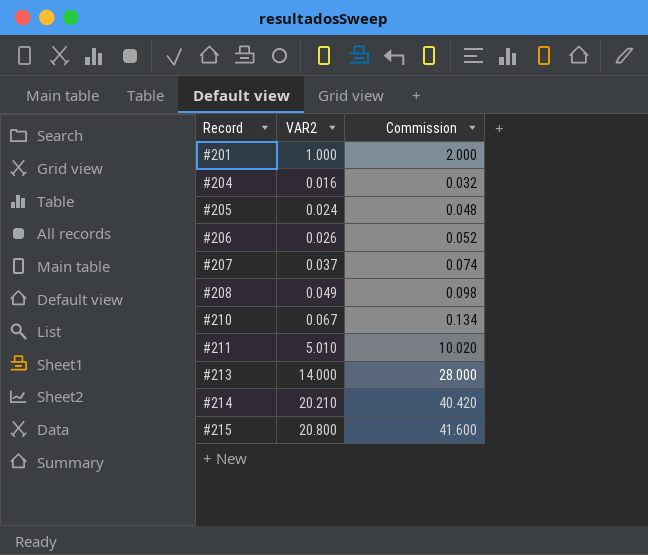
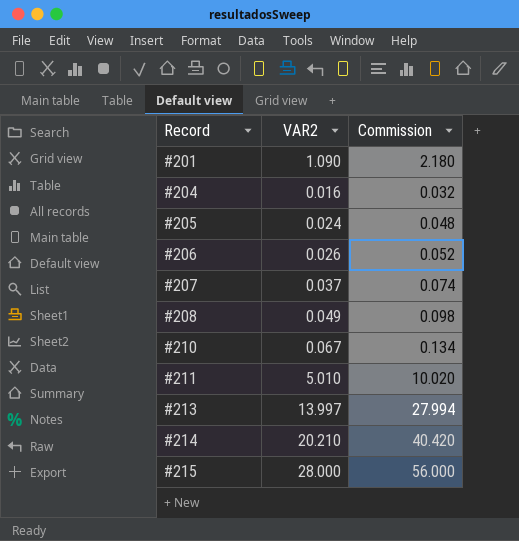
#201 | VAR2: 1.000 -> 1.090
#201 | Commission: 2.000 -> 2.180
#213 | VAR2: 14.000 -> 13.997
#213 | Commission: 28.000 -> 27.994
#215 | VAR2: 20.800 -> 28.000
#215 | Commission: 41.600 -> 56.000

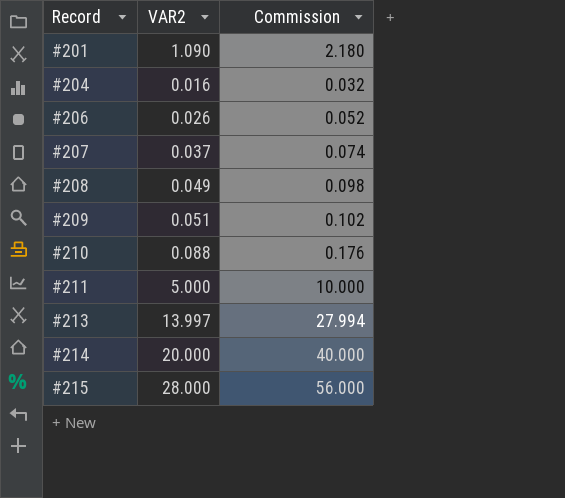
row #205: 0.024 | 0.048 -> none
row #209: none -> 0.051 | 0.102
#210 | VAR2: 0.067 -> 0.088
#210 | Commission: 0.134 -> 0.176
#211 | VAR2: 5.010 -> 5.000
#211 | Commission: 10.020 -> 10.000
#214 | VAR2: 20.210 -> 20.000
#214 | Commission: 40.420 -> 40.000

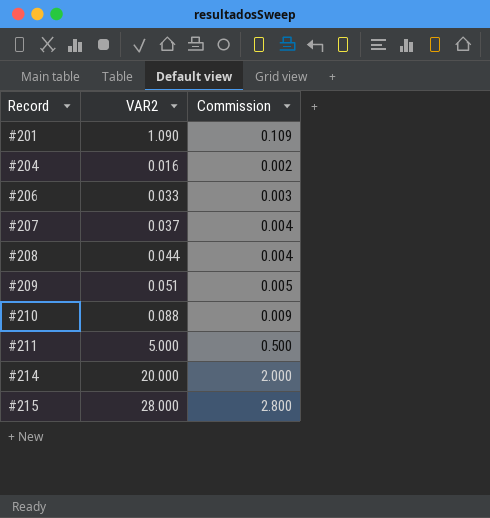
column Commission | formula: [VAR2] * 2 -> [VAR2] * 0.1
row #213: 13.997 | 27.994 -> none
#206 | VAR2: 0.026 -> 0.033
#208 | VAR2: 0.049 -> 0.044

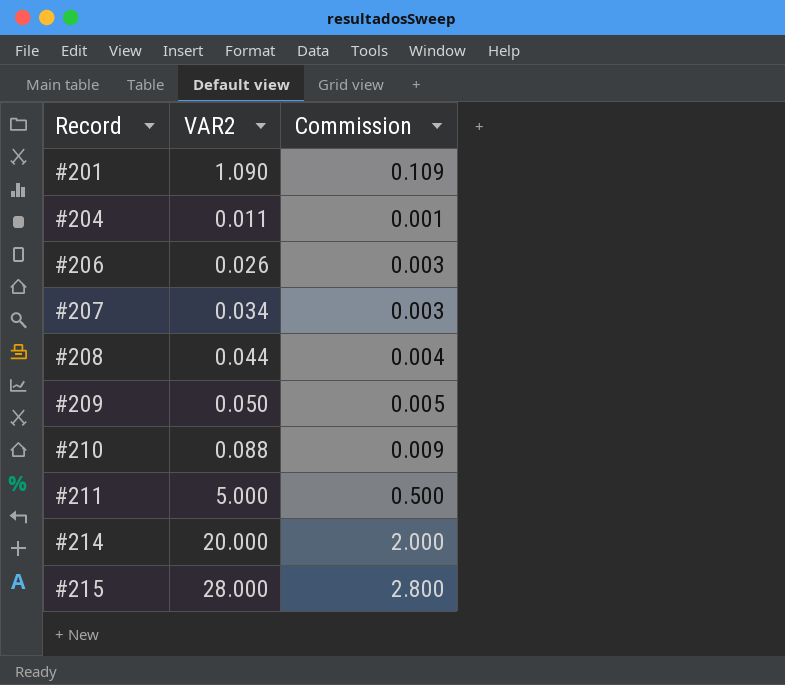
#204 | VAR2: 0.016 -> 0.011
#204 | Commission: 0.002 -> 0.001
#206 | VAR2: 0.033 -> 0.026
#207 | VAR2: 0.037 -> 0.034
#207 | Commission: 0.004 -> 0.003
#209 | VAR2: 0.051 -> 0.050

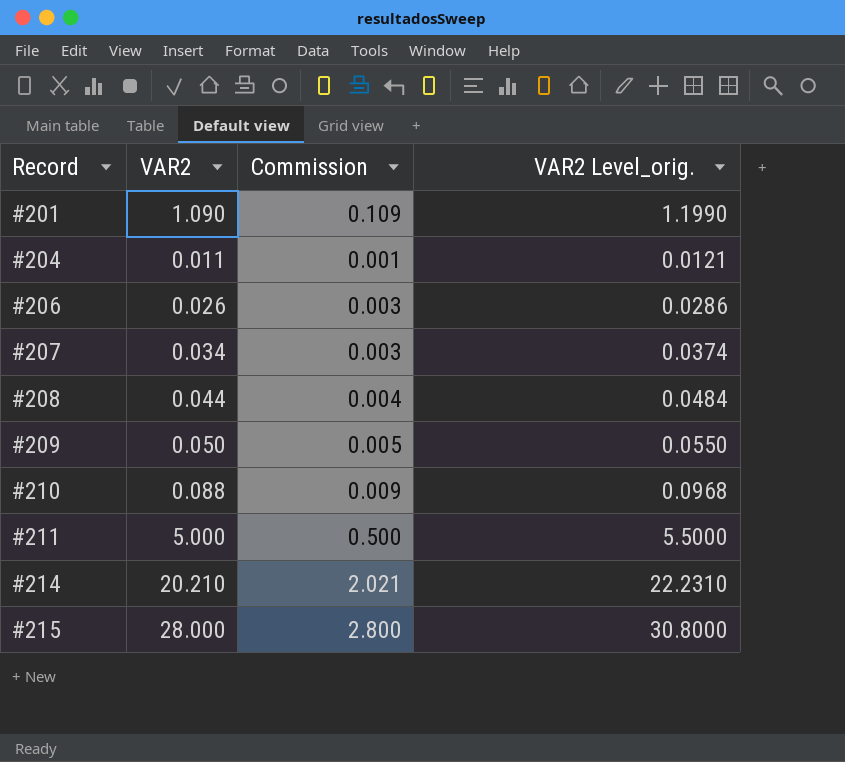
column VAR2 Level_orig. | formula: none -> [VAR2] * 1.1
#214 | VAR2: 20.000 -> 20.210
#214 | Commission: 2.000 -> 2.021

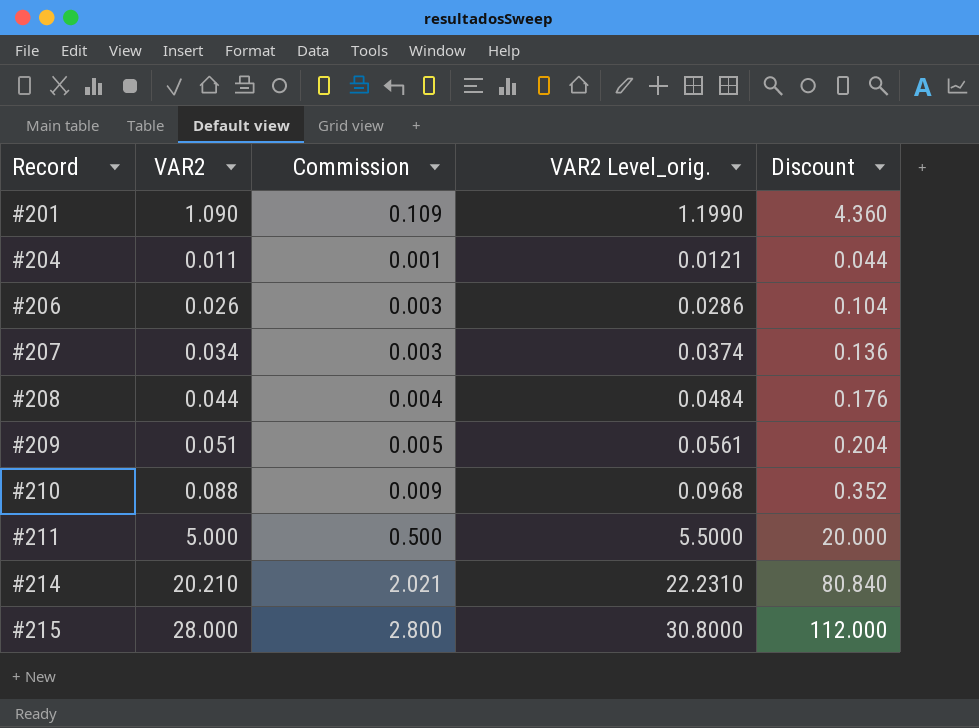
column Discount | formula: none -> [VAR2] * 4
#209 | VAR2: 0.050 -> 0.051
#209 | VAR2 Level_orig.: 0.0550 -> 0.0561

